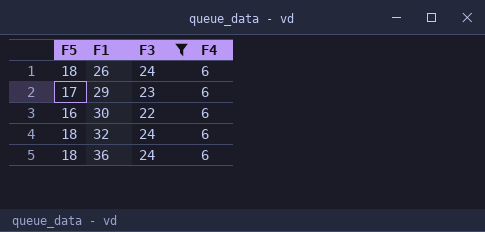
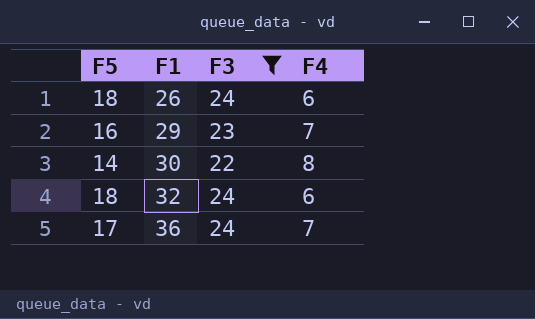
29 | F5: 17 -> 16
29 | F4: 6 -> 7
30 | F5: 16 -> 14
30 | F4: 6 -> 8
36 | F5: 18 -> 17
36 | F4: 6 -> 7

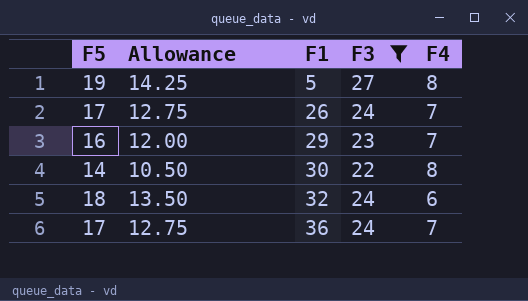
column Allowance | formula: none -> [F5] * 0.75
row 5: none -> 19 | 14.25 | 27 | 8
26 | F5: 18 -> 17
26 | F4: 6 -> 7

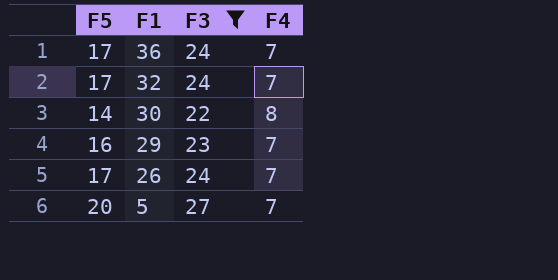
row order: F1 ascending -> F1 descending
column Allowance | formula: [F5] * 0.75 -> none
32 | F5: 18 -> 17
32 | F4: 6 -> 7
5 | F5: 19 -> 20
5 | F4: 8 -> 7

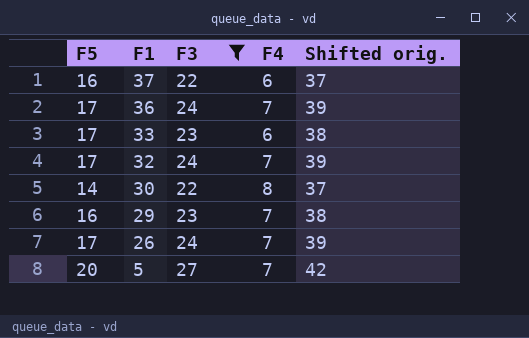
column Shifted orig. | formula: none -> [F3] + 15
row 37: none -> 16 | 22 | 6 | 37
row 33: none -> 17 | 23 | 6 | 38

